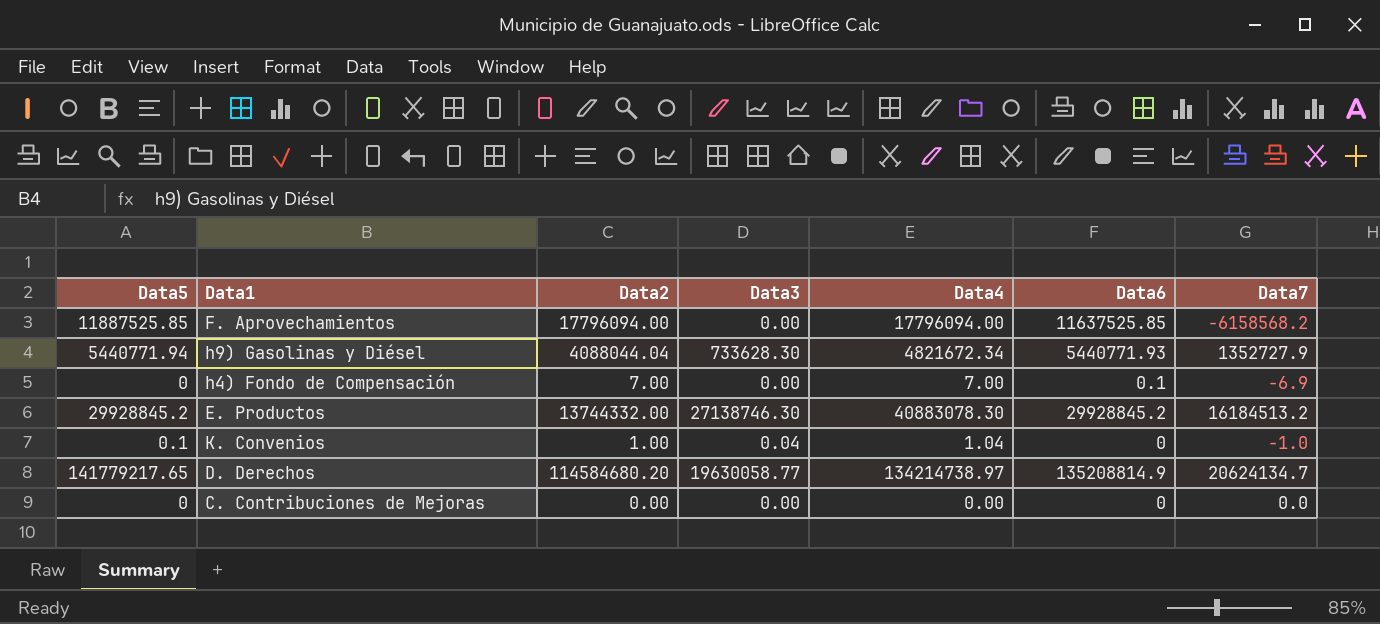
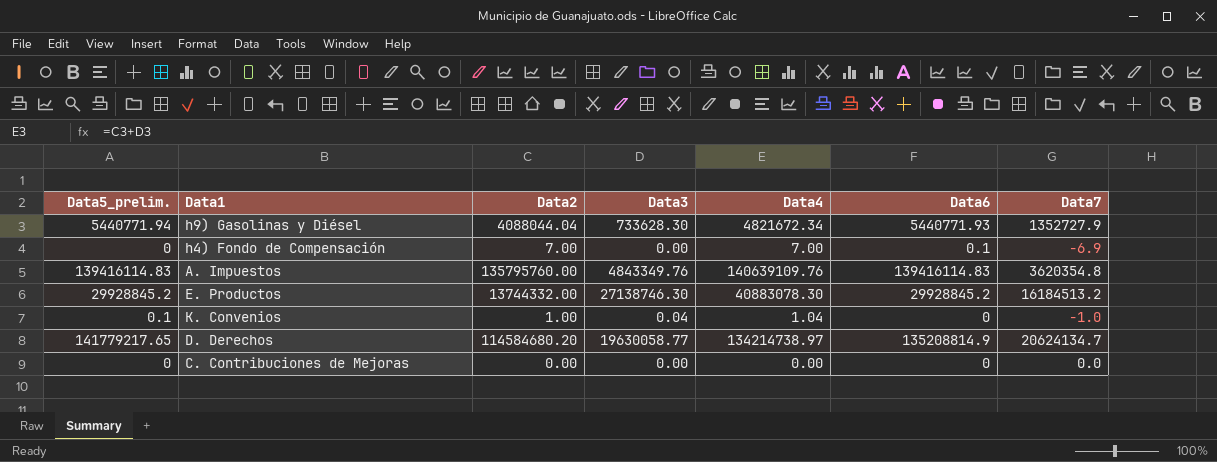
column name: Data5 -> Data5_prelim.
row F. Aprovechamientos: 11887525.85 | 17796094.00 | 0.00 | 17796094.00 | 11637525.85 | -6158568.2 -> none
row A. Impuestos: none -> 139416114.83 | 135795760.00 | 4843349.76 | 140639109.76 | 139416114.83 | 3620354.8

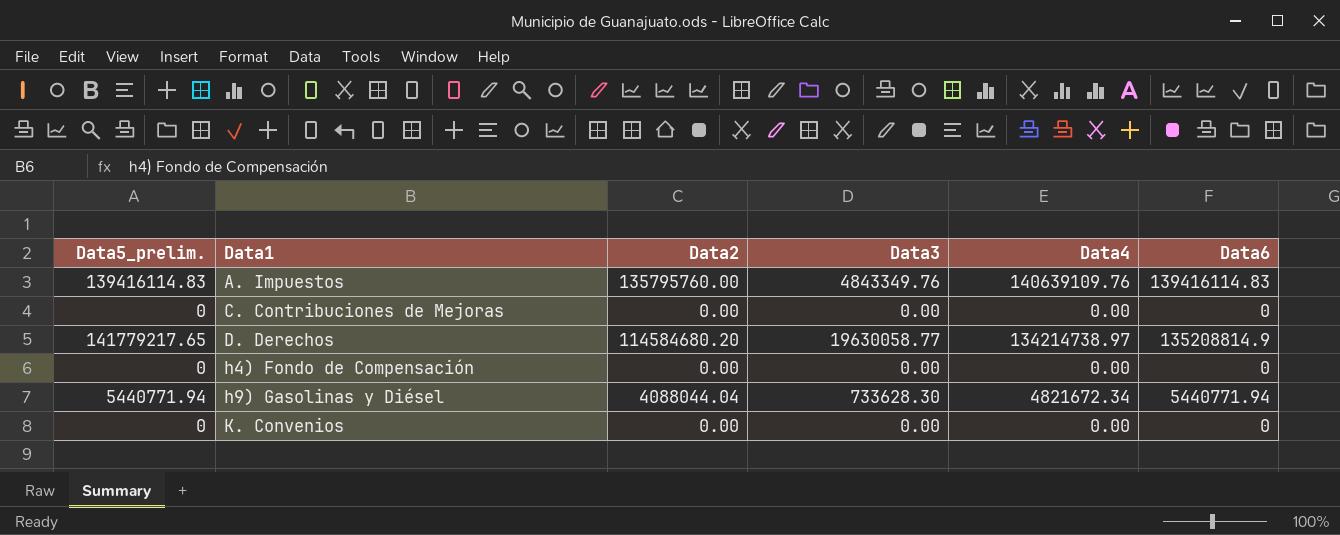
row order: none -> Data1 ascending
column Data7 | formula: [Data6] - [Data2] -> none
row E. Productos: 29928845.2 | 13744332.00 | 27138746.30 | 40883078.30 | 29928845.2 | 16184513.2 -> none
h4) Fondo de Compensación | Data2: 7.00 -> 0.00
h4) Fondo de Compensación | Data4: 7.00 -> 0.00
h4) Fondo de Compensación | Data6: 0.1 -> 0
h9) Gasolinas y Diésel | Data6: 5440771.93 -> 5440771.94
K. Convenios | Data5_prelim.: 0.1 -> 0
K. Convenios | Data2: 1.00 -> 0.00
K. Convenios | Data3: 0.04 -> 0.00
K. Convenios | Data4: 1.04 -> 0.00

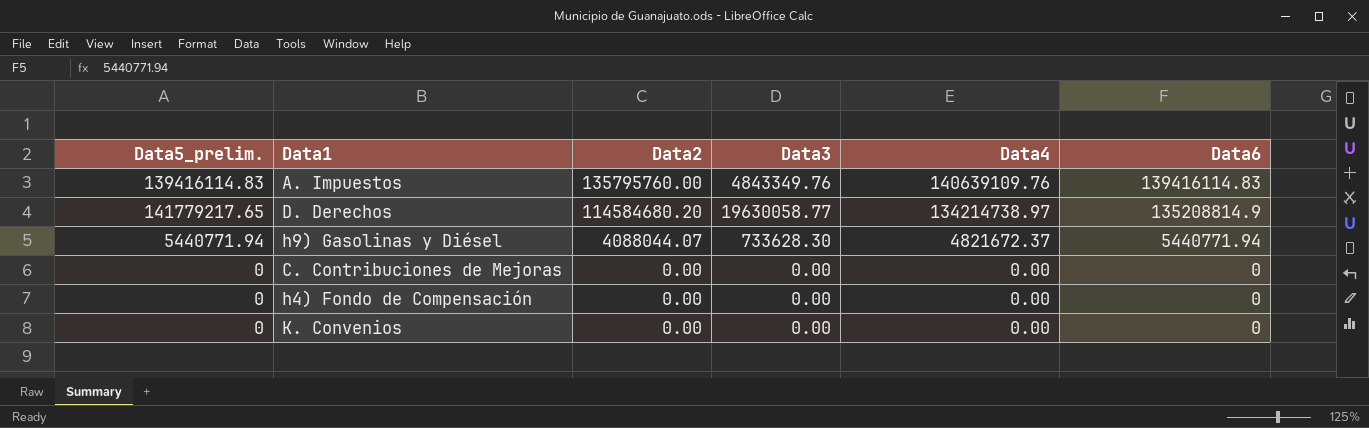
row order: Data1 ascending -> Data2 descending
h9) Gasolinas y Diésel | Data2: 4088044.04 -> 4088044.07
h9) Gasolinas y Diésel | Data4: 4821672.34 -> 4821672.37

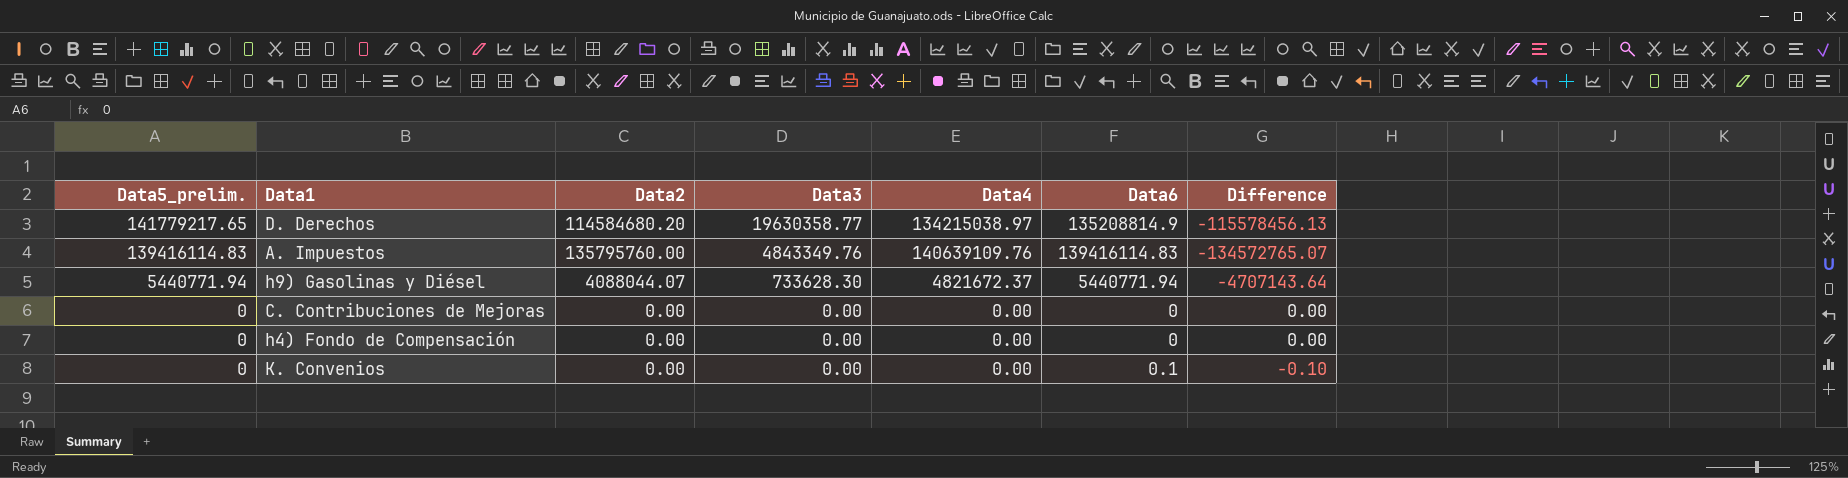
row order: Data2 descending -> Data5_prelim. descending
column Difference | formula: none -> [Data3] - [Data6]
D. Derechos | Data3: 19630058.77 -> 19630358.77
D. Derechos | Data4: 134214738.97 -> 134215038.97
K. Convenios | Data6: 0 -> 0.1

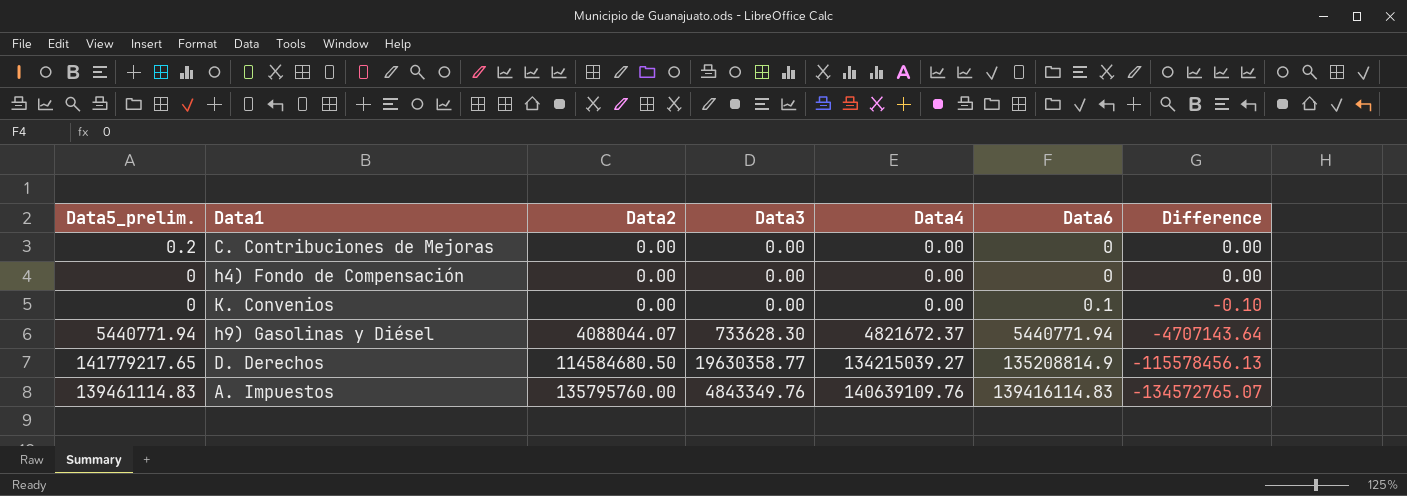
row order: Data5_prelim. descending -> Data2 ascending
C. Contribuciones de Mejoras | Data5_prelim.: 0 -> 0.2
D. Derechos | Data2: 114584680.20 -> 114584680.50
D. Derechos | Data4: 134215038.97 -> 134215039.27
A. Impuestos | Data5_prelim.: 139416114.83 -> 139461114.83

